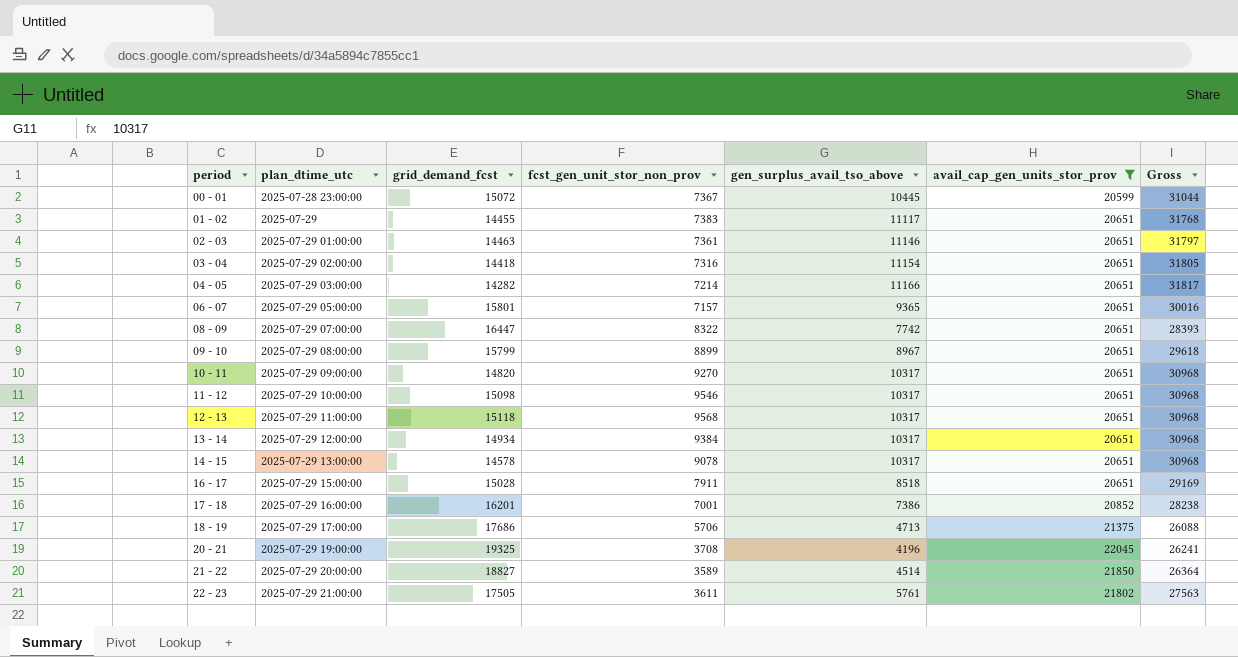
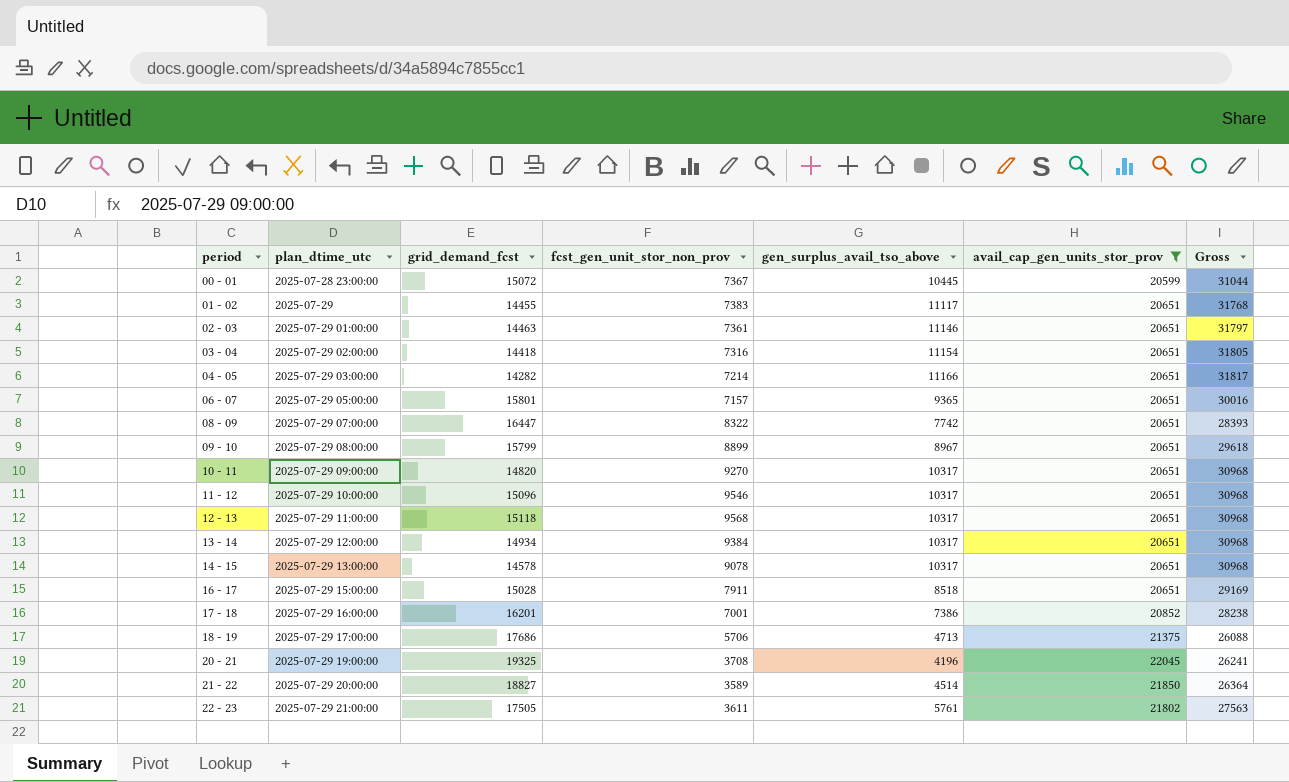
11 - 12 | grid_demand_fcst: 15098 -> 15096

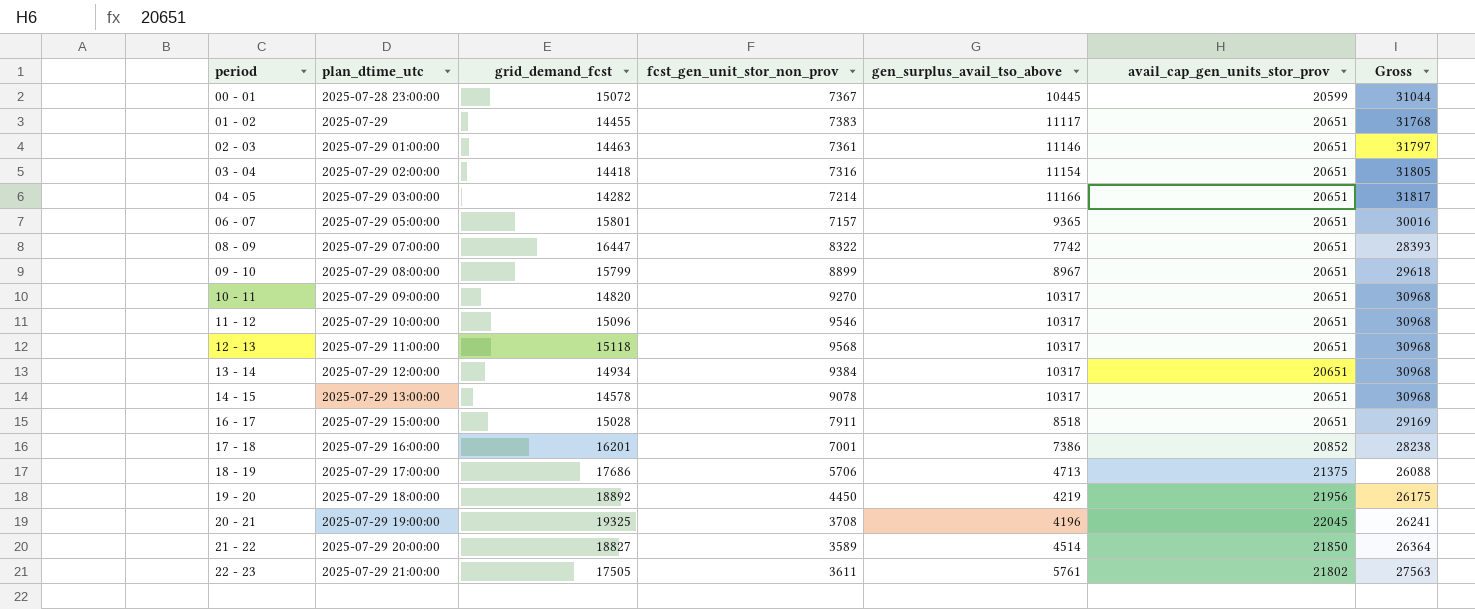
filter: avail_cap_gen_units_stor_prov != 21956 -> none

